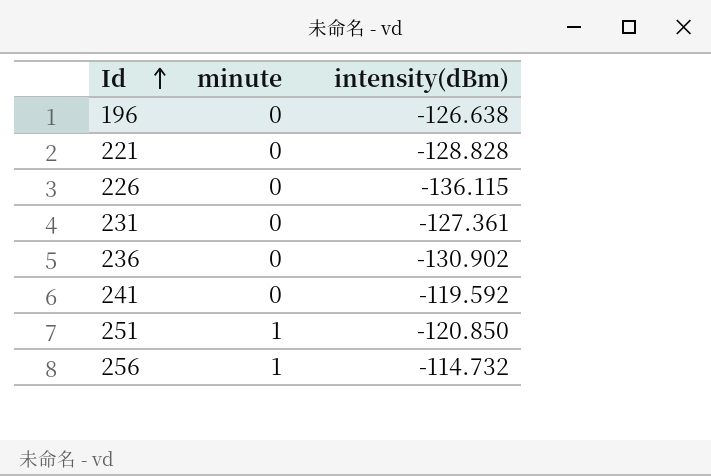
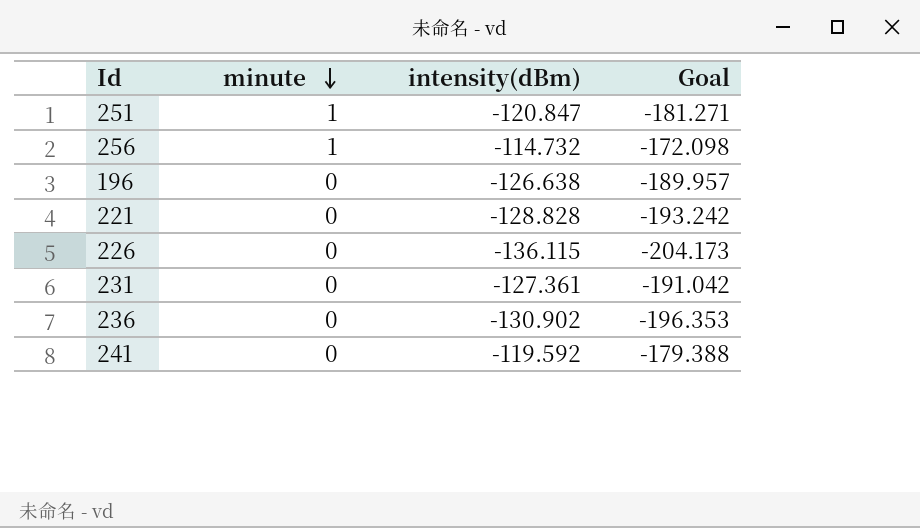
row order: Id ascending -> minute descending
column Goal | formula: none -> [intensity(dBm)] * 1.5
251 | intensity(dBm): -120.850 -> -120.847

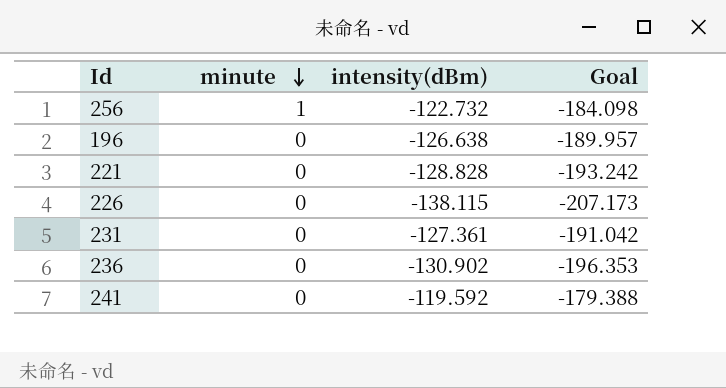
row 251: 1 | -120.847 | -181.271 -> none
256 | intensity(dBm): -114.732 -> -122.732
256 | Goal: -172.098 -> -184.098
226 | intensity(dBm): -136.115 -> -138.115
226 | Goal: -204.173 -> -207.173

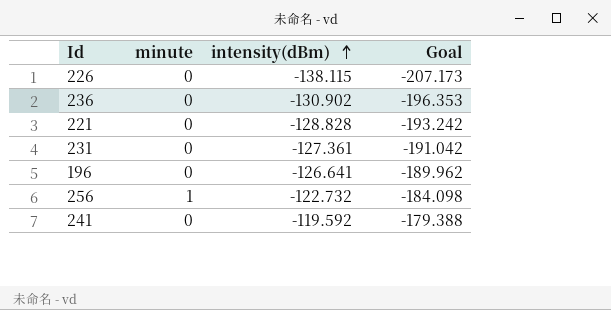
row order: minute descending -> intensity(dBm) ascending
196 | intensity(dBm): -126.638 -> -126.641
196 | Goal: -189.957 -> -189.962

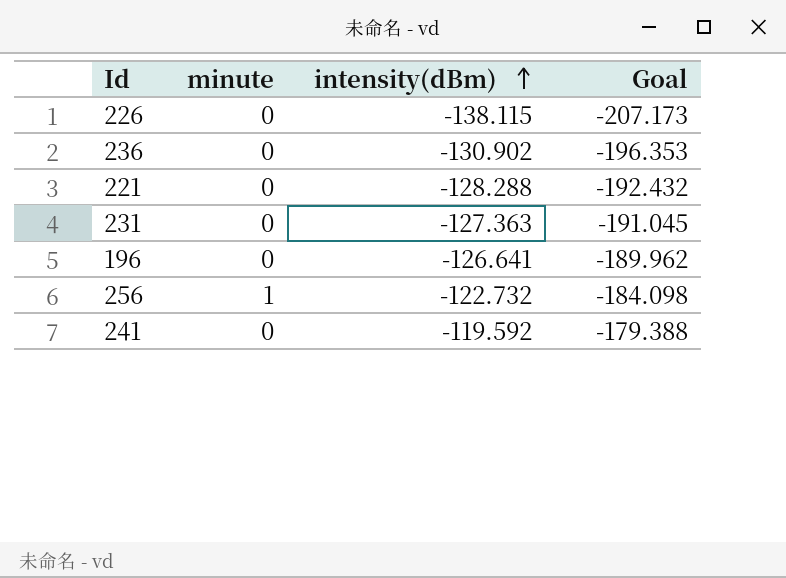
221 | intensity(dBm): -128.828 -> -128.288
221 | Goal: -193.242 -> -192.432
231 | intensity(dBm): -127.361 -> -127.363
231 | Goal: -191.042 -> -191.045

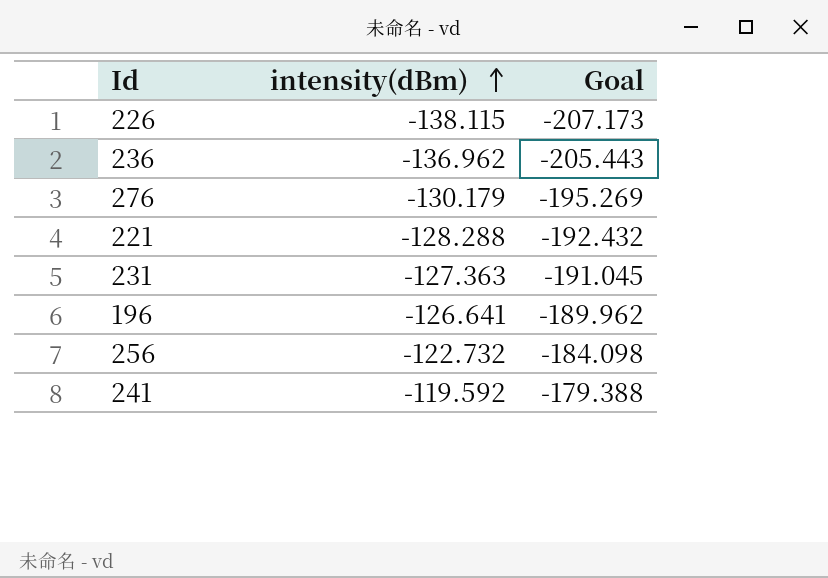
column minute | position: 2 -> none
236 | intensity(dBm): -130.902 -> -136.962
236 | Goal: -196.353 -> -205.443
row 276: none -> -130.179 | -195.269

